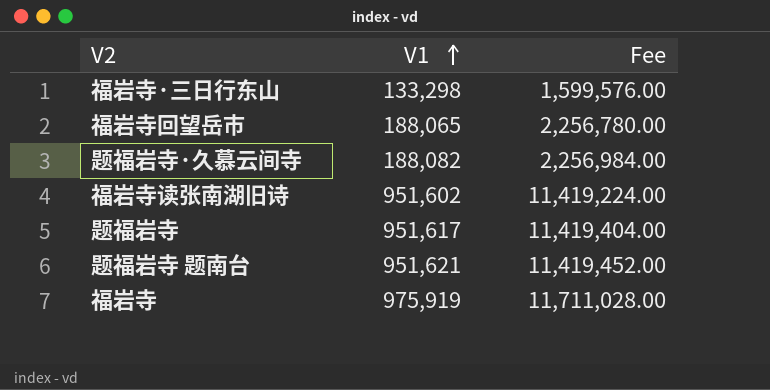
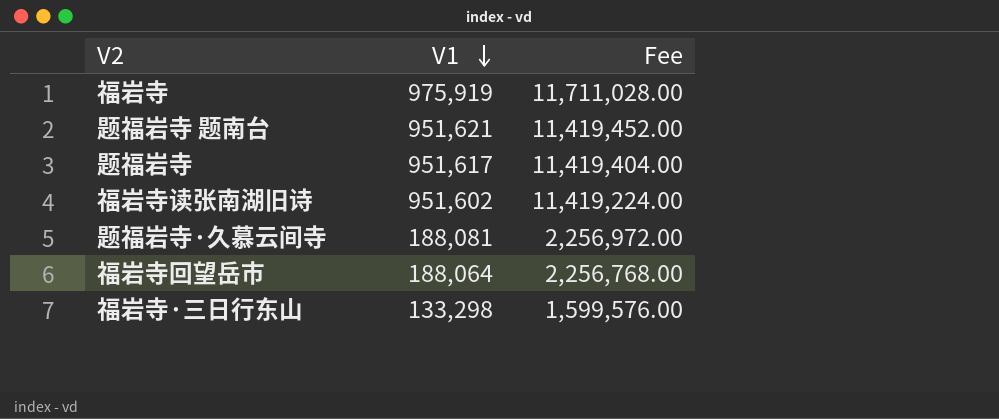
row order: V1 ascending -> V1 descending
题福岩寺·久慕云间寺 | V1: 188,082 -> 188,081
题福岩寺·久慕云间寺 | Fee: 2,256,984.00 -> 2,256,972.00
福岩寺回望岳市 | V1: 188,065 -> 188,064
福岩寺回望岳市 | Fee: 2,256,780.00 -> 2,256,768.00

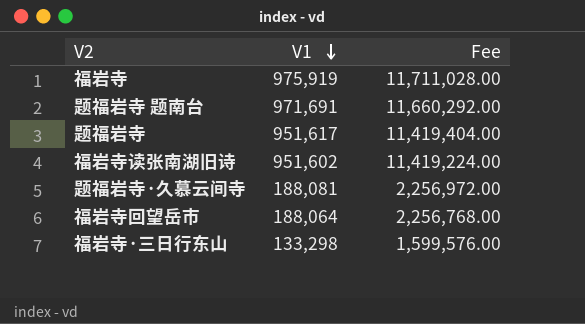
题福岩寺 题南台 | V1: 951,621 -> 971,691
题福岩寺 题南台 | Fee: 11,419,452.00 -> 11,660,292.00

